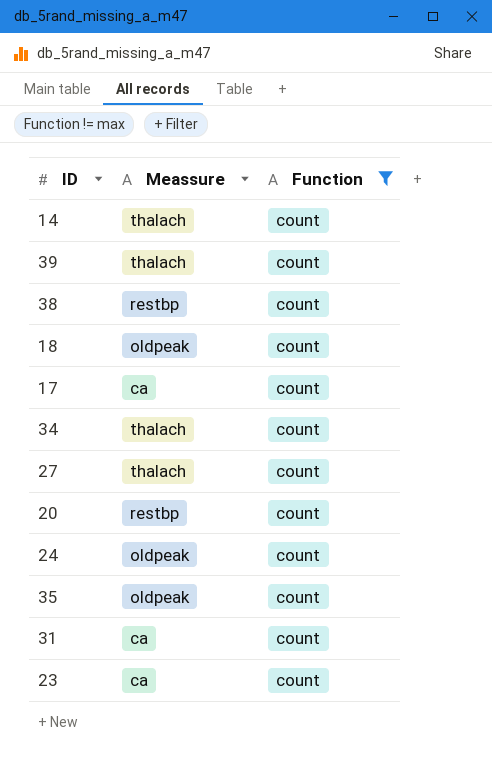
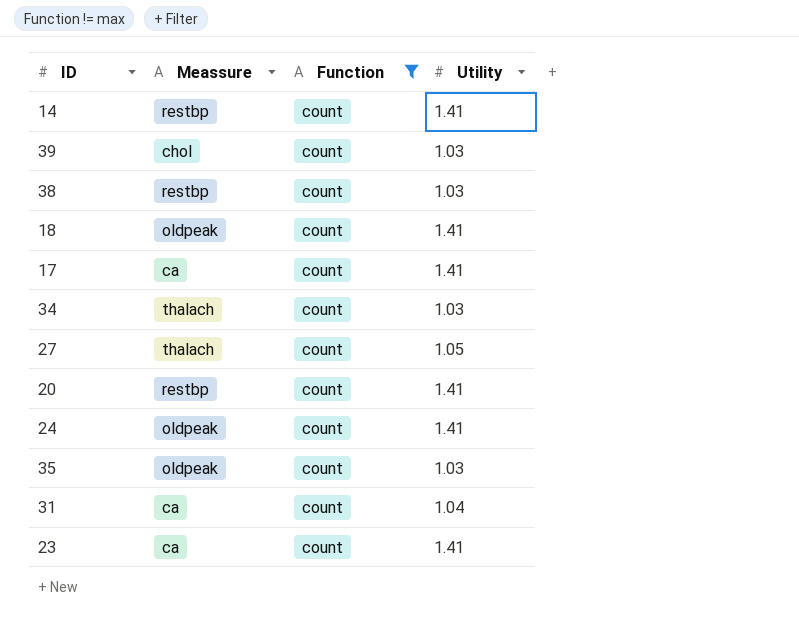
column Utility | position: none -> 4
14 | Meassure: thalach -> restbp
39 | Meassure: thalach -> chol

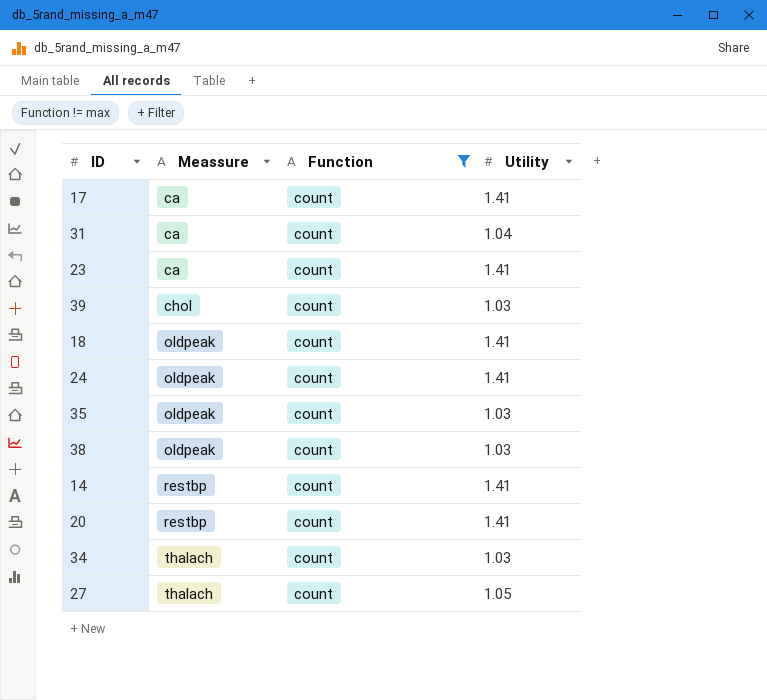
row order: none -> Meassure ascending
38 | Meassure: restbp -> oldpeak

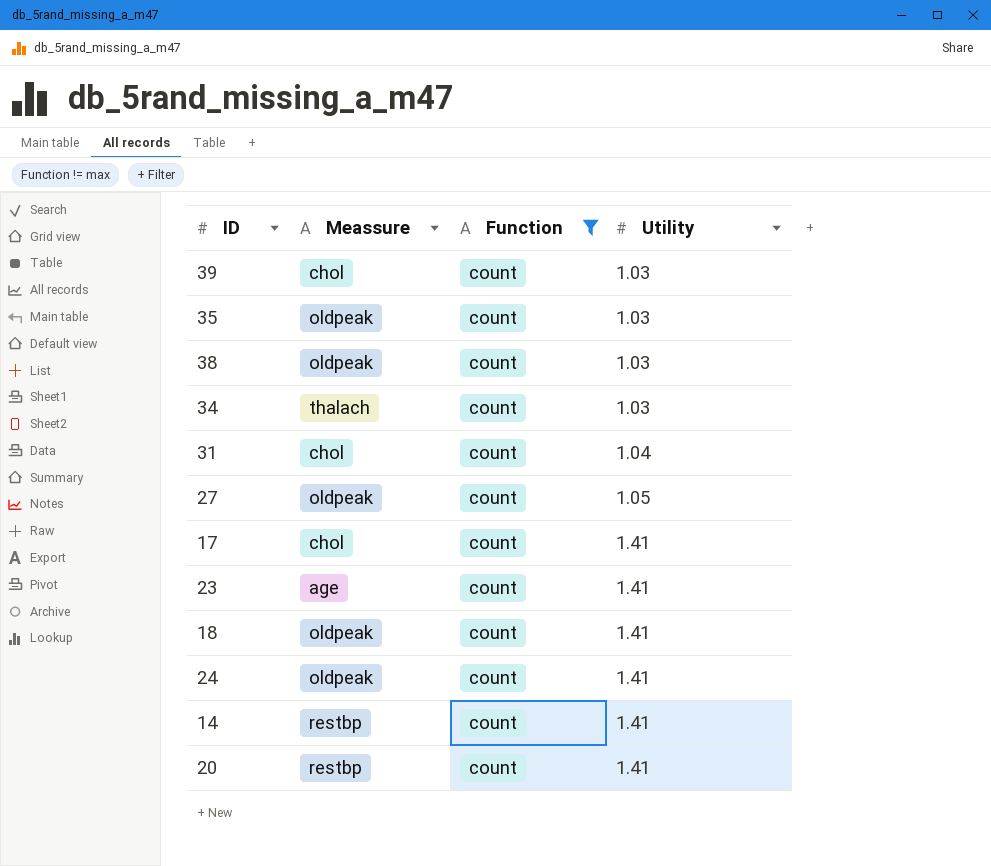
row order: Meassure ascending -> Utility ascending
31 | Meassure: ca -> chol
27 | Meassure: thalach -> oldpeak
17 | Meassure: ca -> chol
23 | Meassure: ca -> age

